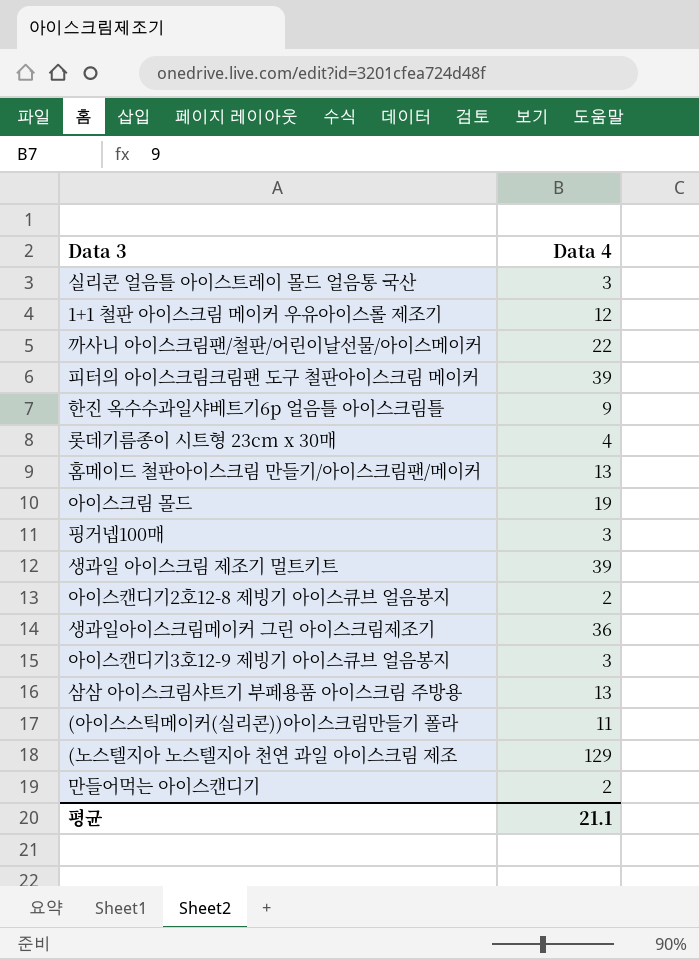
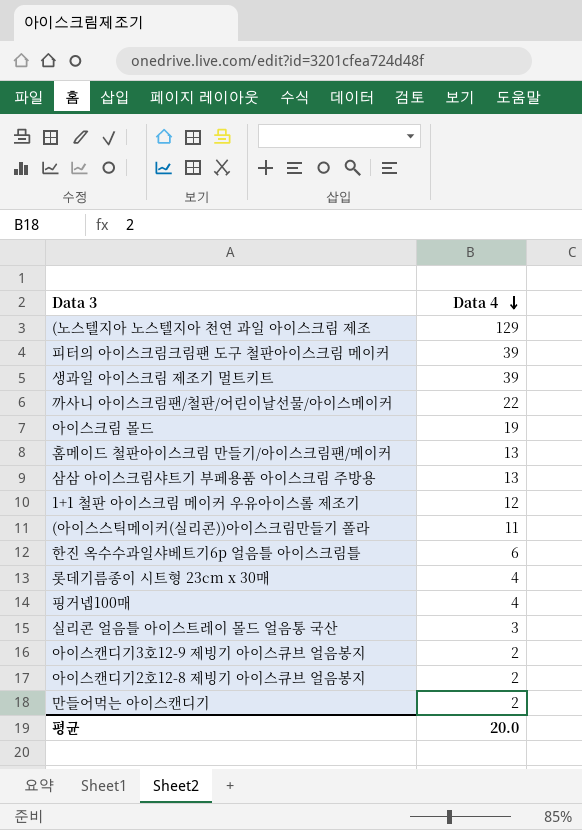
row order: none -> Data 4 descending
row 생과일아이스크림메이커 그린 아이스크림제조기: 36 -> none
한진 옥수수과일샤베트기6p 얼음틀 아이스크림틀 | Data 4: 9 -> 6
핑거넵100매 | Data 4: 3 -> 4
아이스캔디기3호12-9 제빙기 아이스큐브 얼음봉지 | Data 4: 3 -> 2
평균 | Data 4: 21.1 -> 20.0

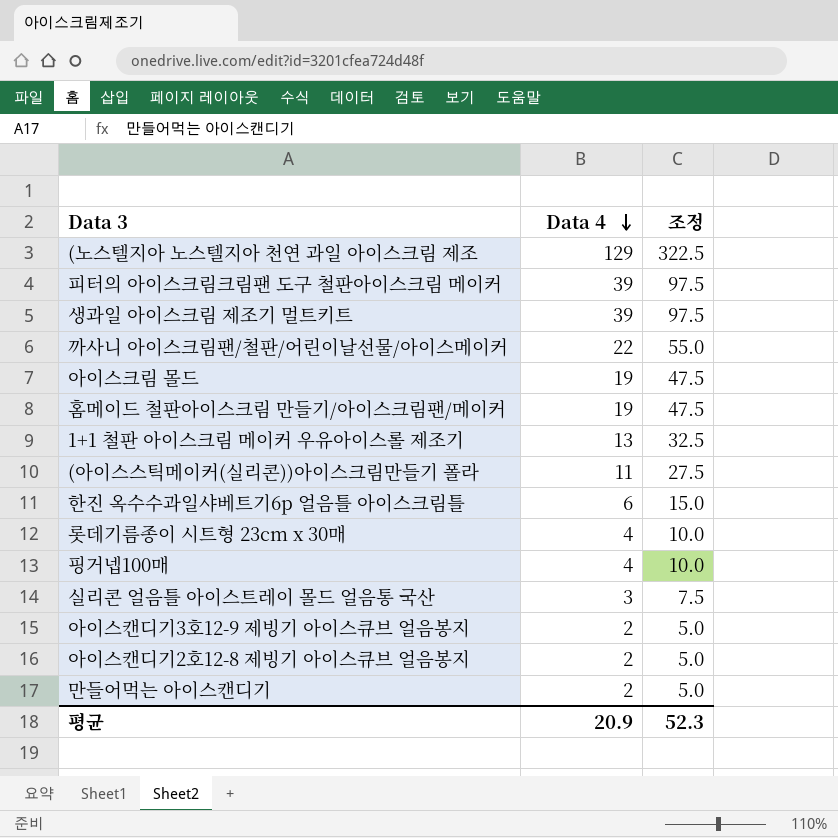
column 조정 | formula: none -> [Data 4] * 2.5
row 삼삼 아이스크림샤트기 부페용품 아이스크림 주방용: 13 -> none
홈메이드 철판아이스크림 만들기/아이스크림팬/메이커 | Data 4: 13 -> 19
1+1 철판 아이스크림 메이커 우유아이스롤 제조기 | Data 4: 12 -> 13
평균 | Data 4: 20.0 -> 20.9

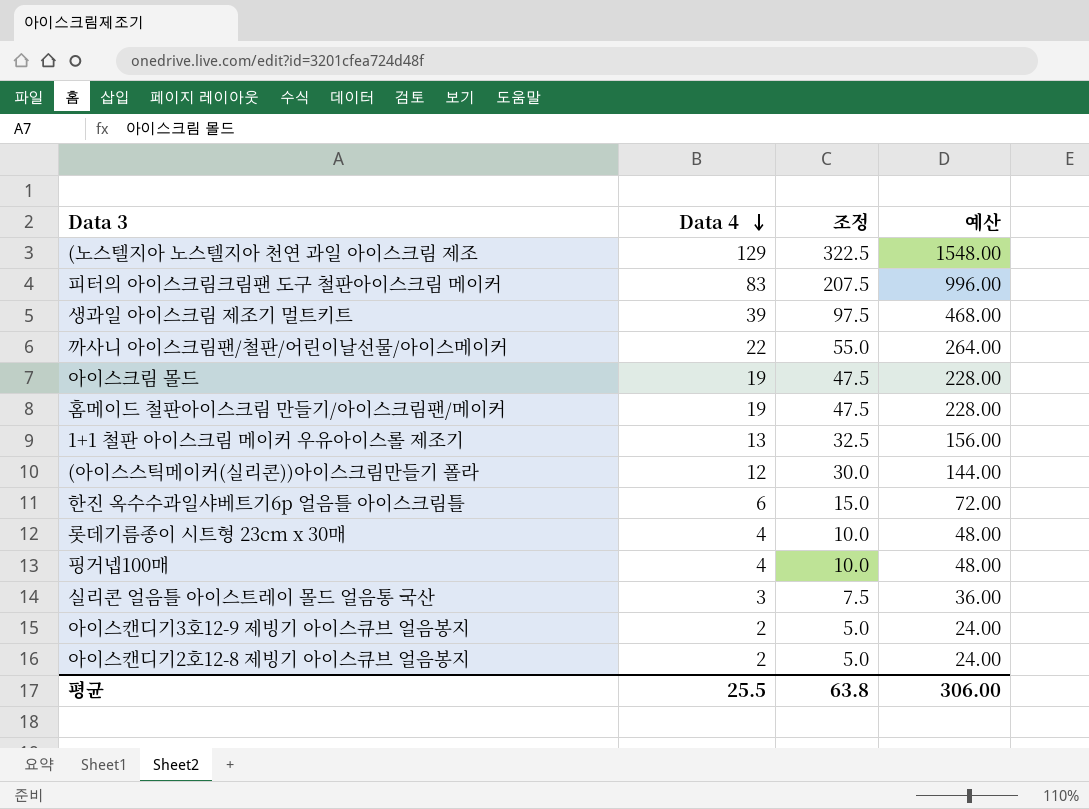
column 예산 | formula: none -> [Data 4] * 12
row 만들어먹는 아이스캔디기: 2 | 5.0 -> none
피터의 아이스크림크림팬 도구 철판아이스크림 메이커 | Data 4: 39 -> 83
피터의 아이스크림크림팬 도구 철판아이스크림 메이커 | 조정: 97.5 -> 207.5
(아이스스틱메이커(실리콘))아이스크림만들기 폴라 | Data 4: 11 -> 12
(아이스스틱메이커(실리콘))아이스크림만들기 폴라 | 조정: 27.5 -> 30.0
평균 | Data 4: 20.9 -> 25.5
평균 | 조정: 52.3 -> 63.8

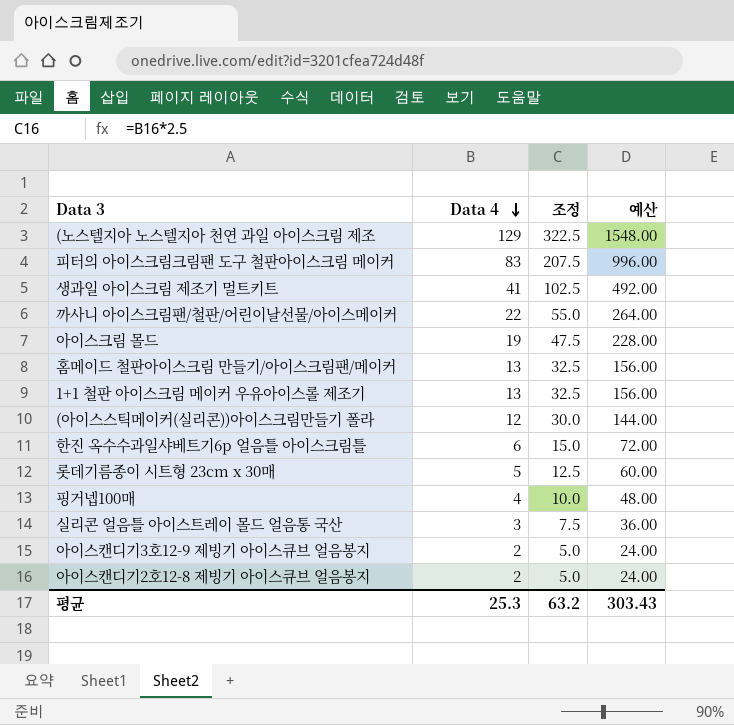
생과일 아이스크림 제조기 멀트키트 | Data 4: 39 -> 41
생과일 아이스크림 제조기 멀트키트 | 조정: 97.5 -> 102.5
생과일 아이스크림 제조기 멀트키트 | 예산: 468.00 -> 492.00
홈메이드 철판아이스크림 만들기/아이스크림팬/메이커 | Data 4: 19 -> 13
홈메이드 철판아이스크림 만들기/아이스크림팬/메이커 | 조정: 47.5 -> 32.5
홈메이드 철판아이스크림 만들기/아이스크림팬/메이커 | 예산: 228.00 -> 156.00
롯데기름종이 시트형 23cm x 30매 | Data 4: 4 -> 5
롯데기름종이 시트형 23cm x 30매 | 조정: 10.0 -> 12.5
롯데기름종이 시트형 23cm x 30매 | 예산: 48.00 -> 60.00
평균 | Data 4: 25.5 -> 25.3
평균 | 조정: 63.8 -> 63.2
평균 | 예산: 306.00 -> 303.43

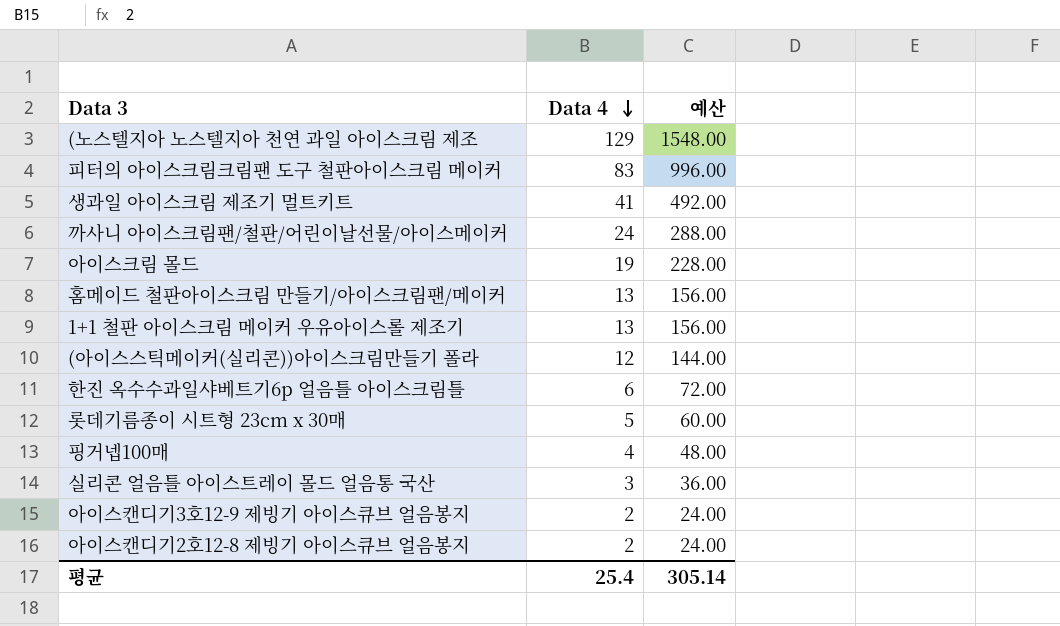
column 조정 | formula: [Data 4] * 2.5 -> none
까사니 아이스크림팬/철판/어린이날선물/아이스메이커 | Data 4: 22 -> 24
까사니 아이스크림팬/철판/어린이날선물/아이스메이커 | 예산: 264.00 -> 288.00
평균 | Data 4: 25.3 -> 25.4
평균 | 예산: 303.43 -> 305.14

